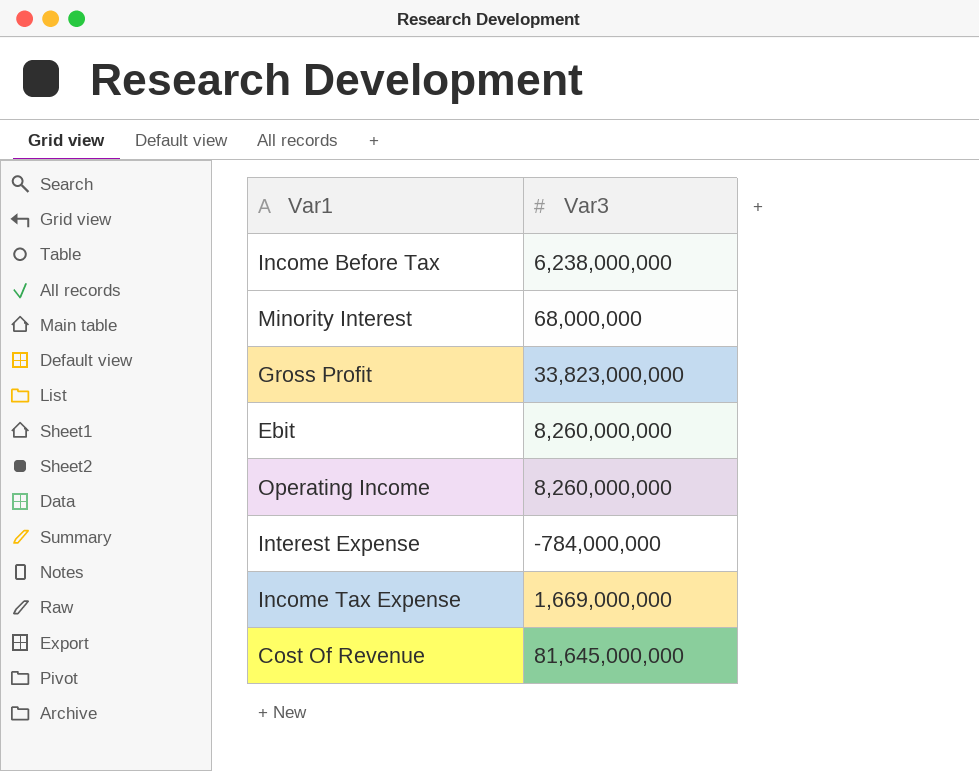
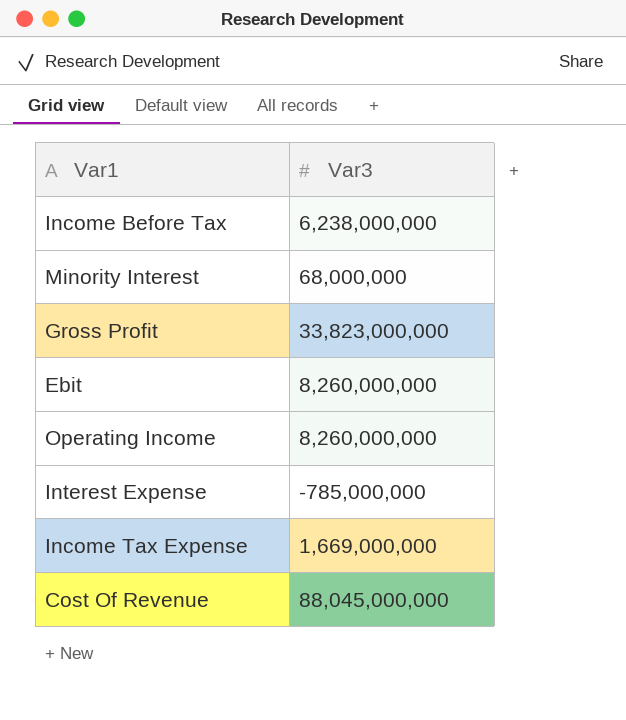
Interest Expense | Var3: -784,000,000 -> -785,000,000
Cost Of Revenue | Var3: 81,645,000,000 -> 88,045,000,000

